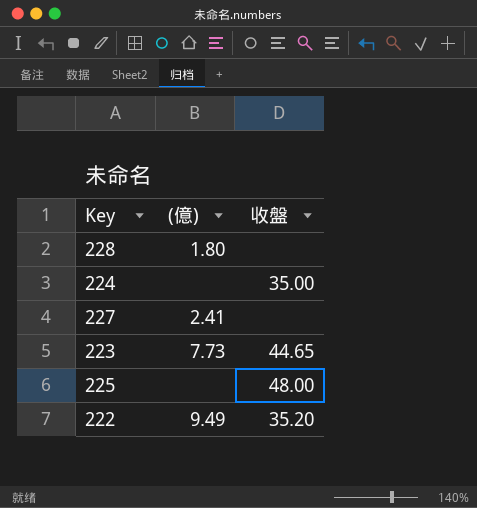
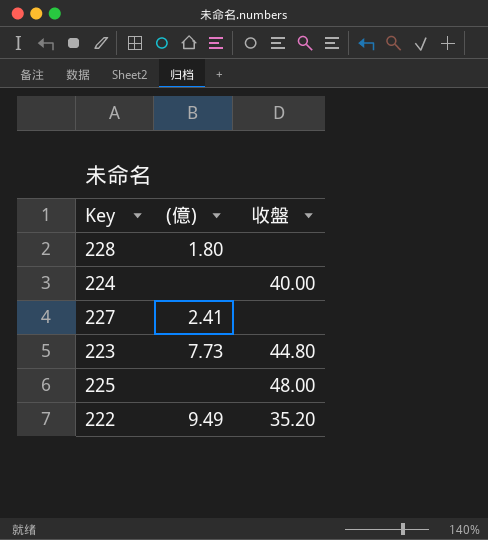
224 | 收盤: 35.00 -> 40.00
223 | 收盤: 44.65 -> 44.80

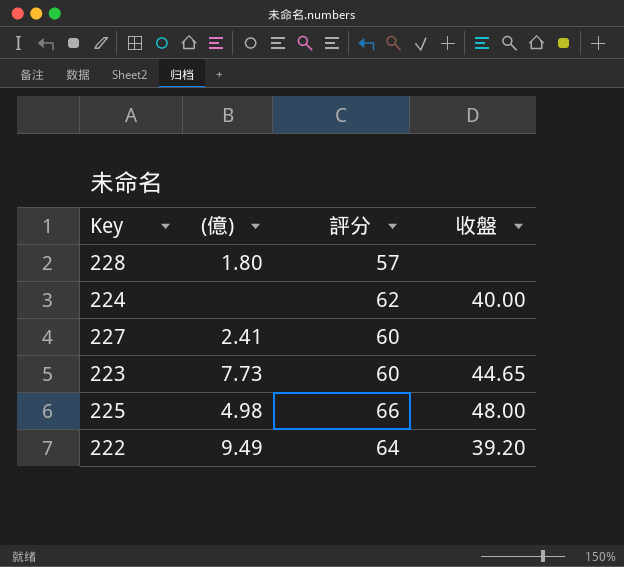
column 評分 | position: none -> 3
223 | 收盤: 44.80 -> 44.65
225 | (億): none -> 4.98
222 | 收盤: 35.20 -> 39.20

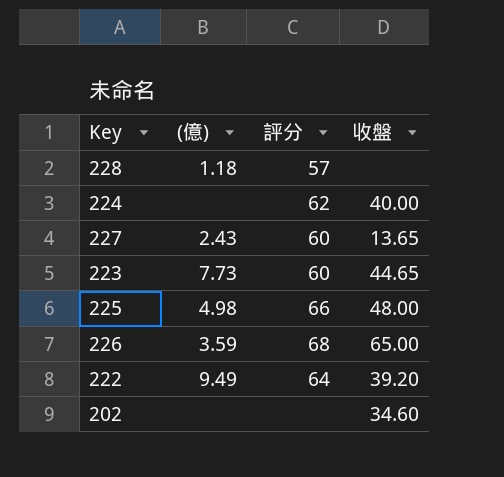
228 | (億): 1.80 -> 1.18
227 | (億): 2.41 -> 2.43
227 | 收盤: none -> 13.65
row 226: none -> 3.59 | 68 | 65.00
row 202: none -> none | none | 34.60

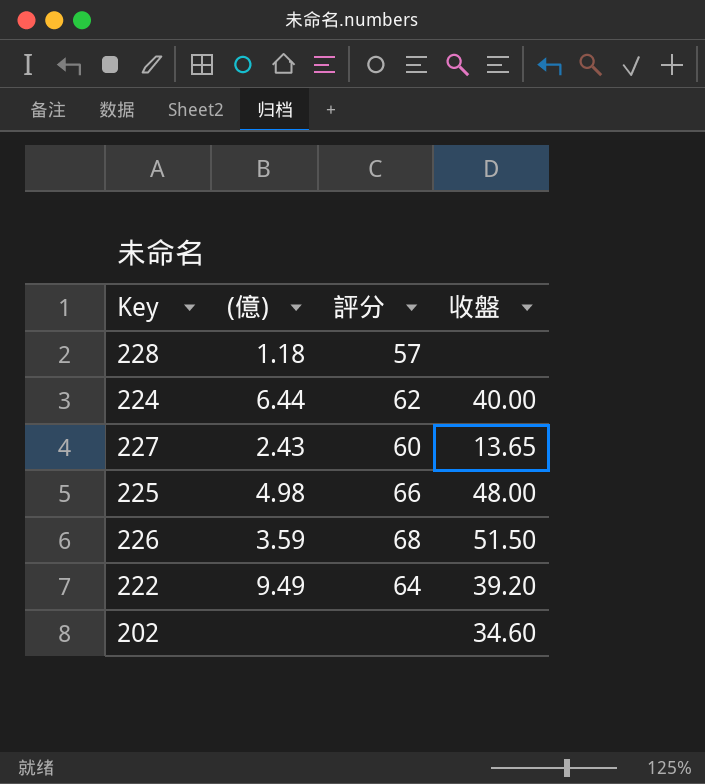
row 223: 7.73 | 60 | 44.65 -> none
224 | (億): none -> 6.44
226 | 收盤: 65.00 -> 51.50

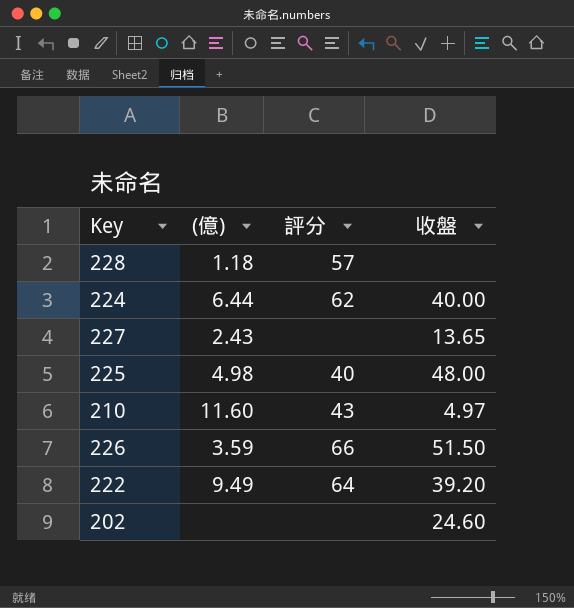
227 | 評分: 60 -> none
225 | 評分: 66 -> 40
row 210: none -> 11.60 | 43 | 4.97
226 | 評分: 68 -> 66
202 | 收盤: 34.60 -> 24.60

